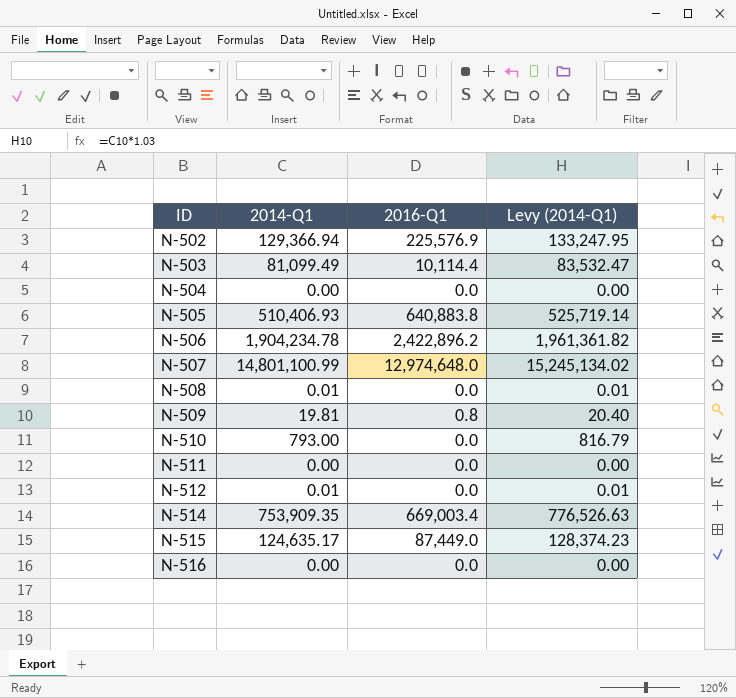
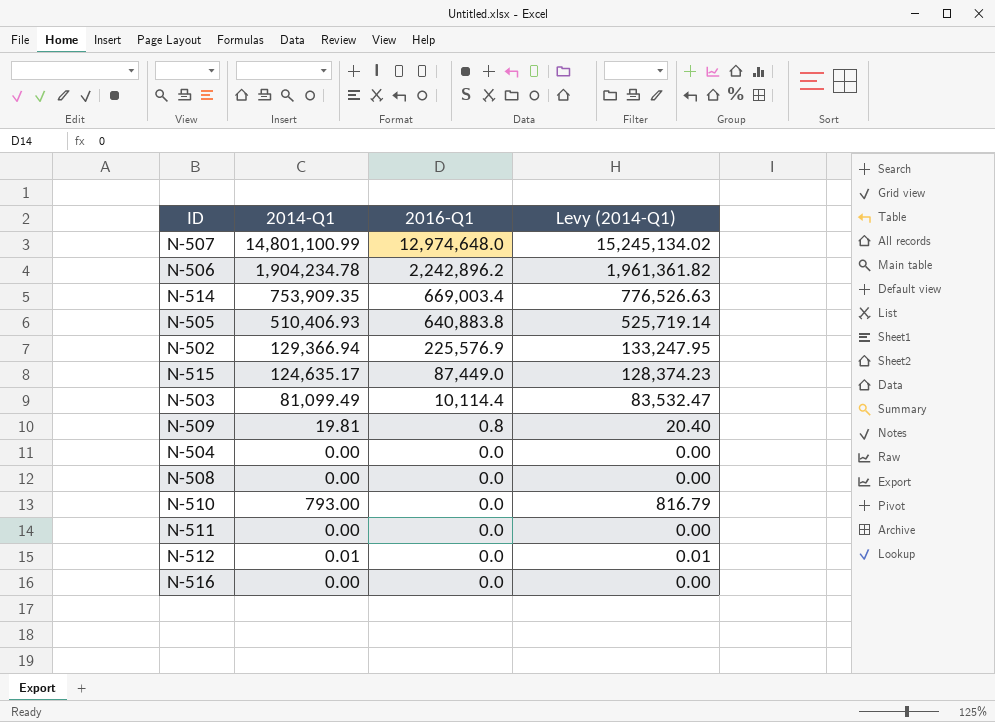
row order: ID ascending -> 2016-Q1 descending
N-506 | 2016-Q1: 2,422,896.2 -> 2,242,896.2
N-508 | 2014-Q1: 0.01 -> 0.00
N-508 | Levy (2014-Q1): 0.01 -> 0.00

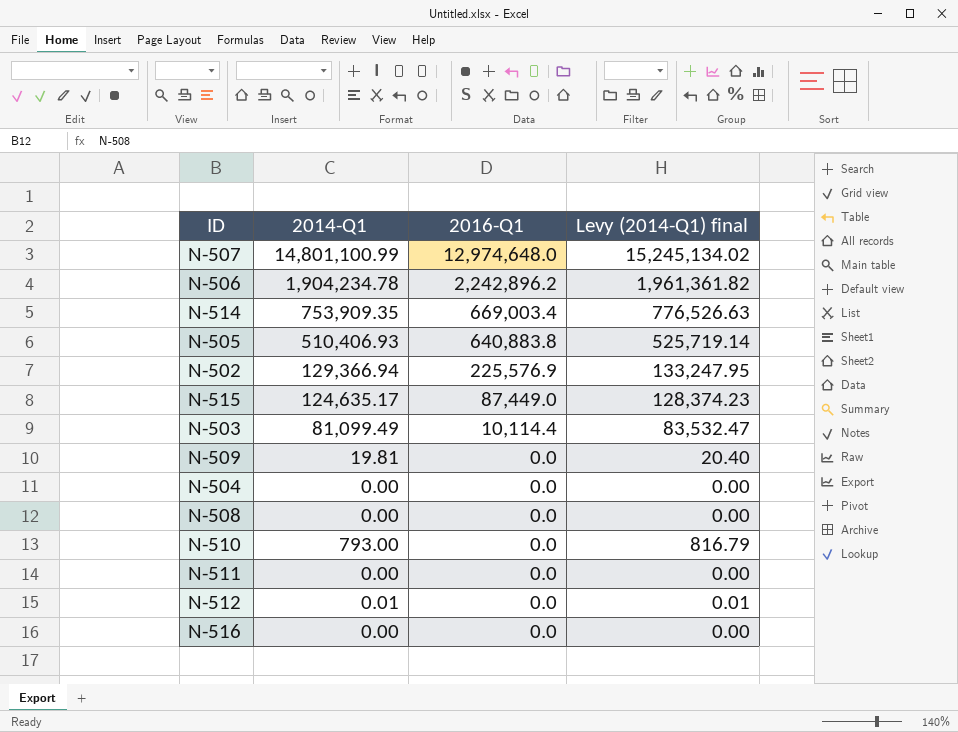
column name: Levy (2014-Q1) -> Levy (2014-Q1) final
N-509 | 2016-Q1: 0.8 -> 0.0

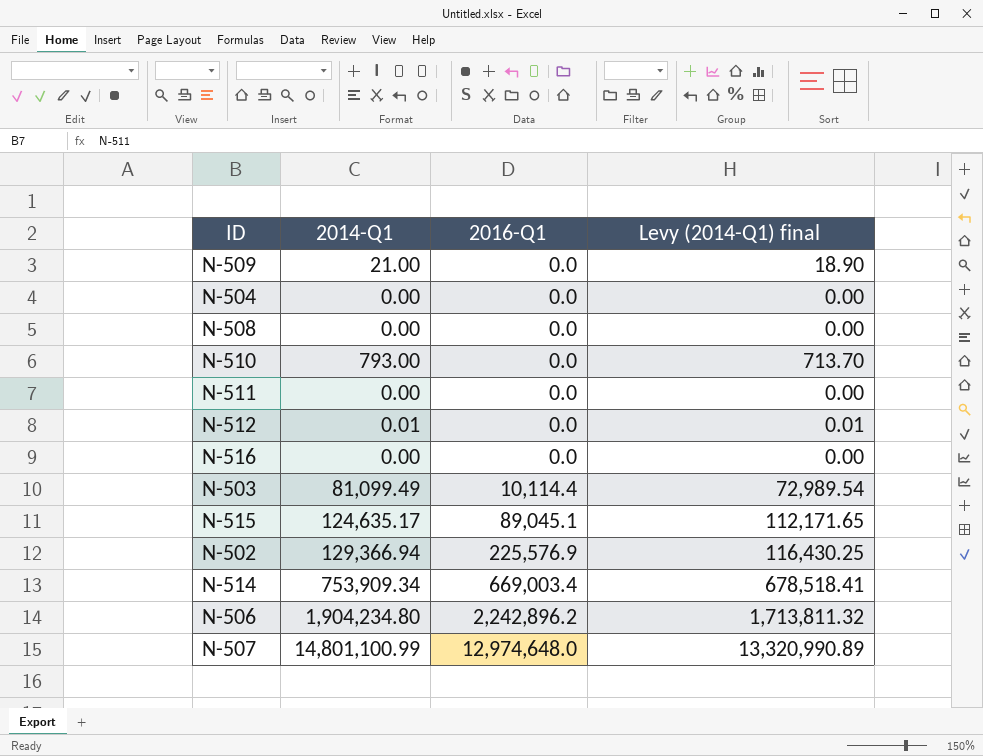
row order: 2016-Q1 descending -> 2016-Q1 ascending
column Levy (2014-Q1) final | formula: [2014-Q1] * 1.03 -> [2014-Q1] * 0.9
row N-505: 510,406.93 | 640,883.8 | 525,719.14 -> none
N-509 | 2014-Q1: 19.81 -> 21.00
N-515 | 2016-Q1: 87,449.0 -> 89,045.1
N-514 | 2014-Q1: 753,909.35 -> 753,909.34
N-506 | 2014-Q1: 1,904,234.78 -> 1,904,234.80

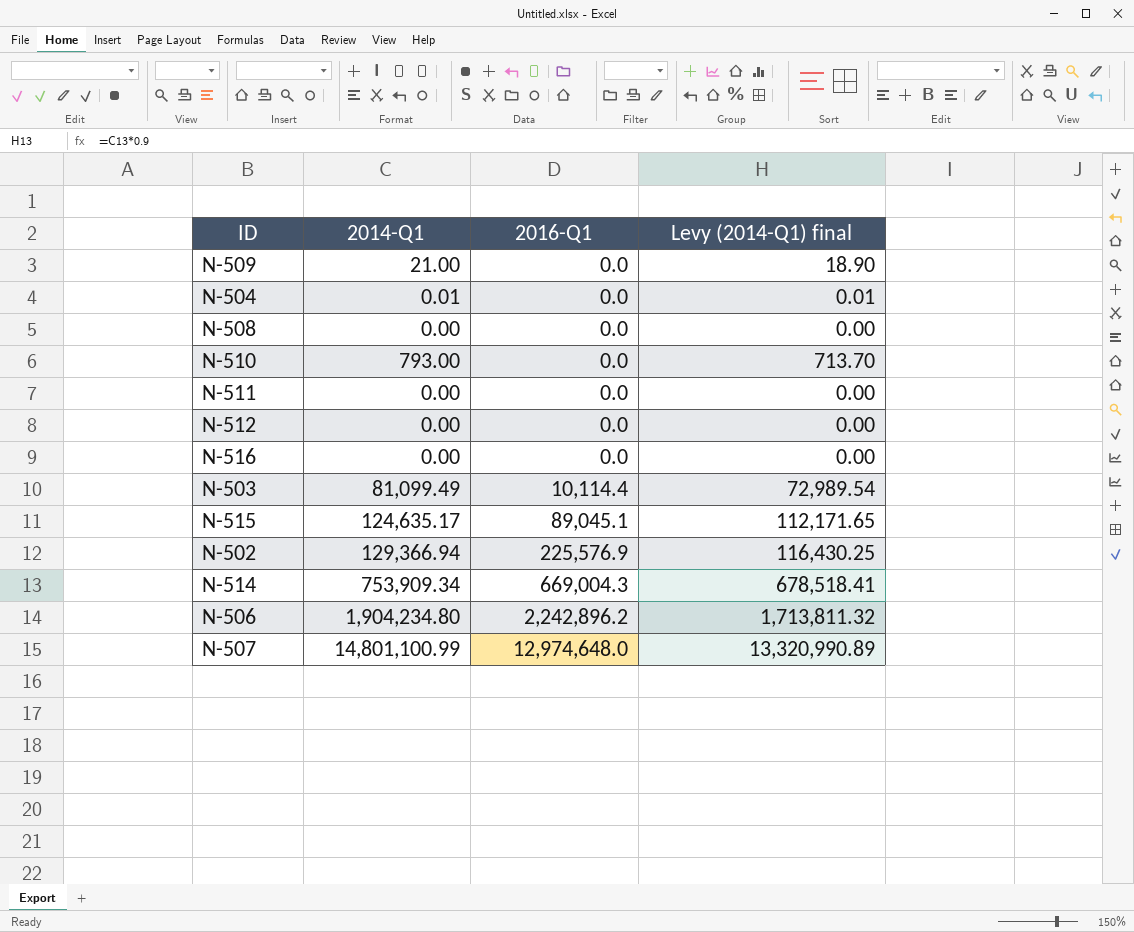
N-504 | 2014-Q1: 0.00 -> 0.01
N-504 | Levy (2014-Q1) final: 0.00 -> 0.01
N-512 | 2014-Q1: 0.01 -> 0.00
N-512 | Levy (2014-Q1) final: 0.01 -> 0.00
N-514 | 2016-Q1: 669,003.4 -> 669,004.3

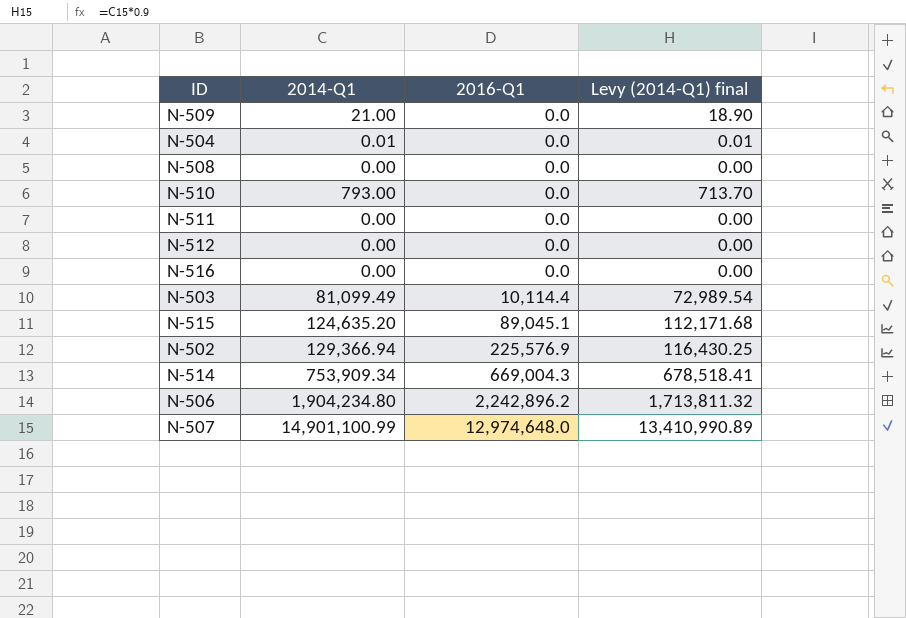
N-515 | 2014-Q1: 124,635.17 -> 124,635.20
N-515 | Levy (2014-Q1) final: 112,171.65 -> 112,171.68
N-507 | 2014-Q1: 14,801,100.99 -> 14,901,100.99
N-507 | Levy (2014-Q1) final: 13,320,990.89 -> 13,410,990.89

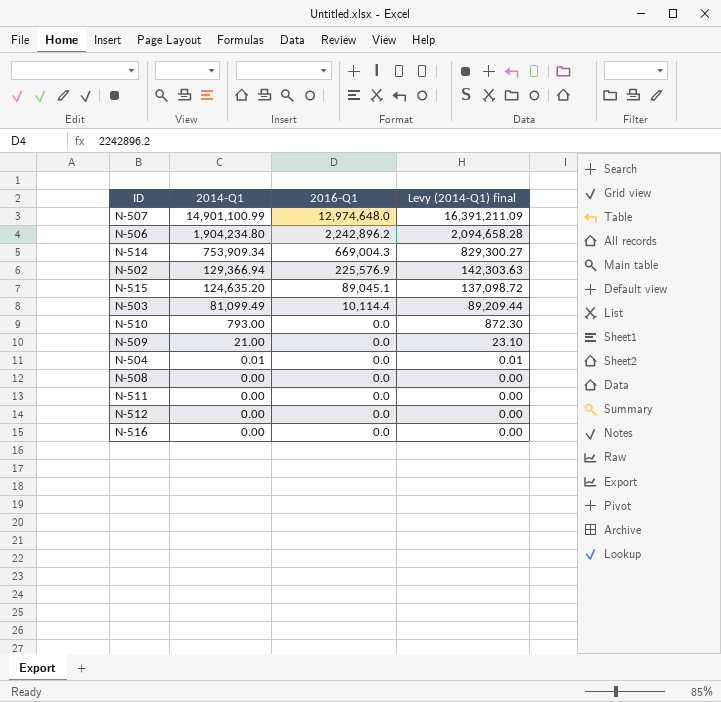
row order: 2016-Q1 ascending -> 2014-Q1 descending
column Levy (2014-Q1) final | formula: [2014-Q1] * 0.9 -> [2014-Q1] * 1.1

